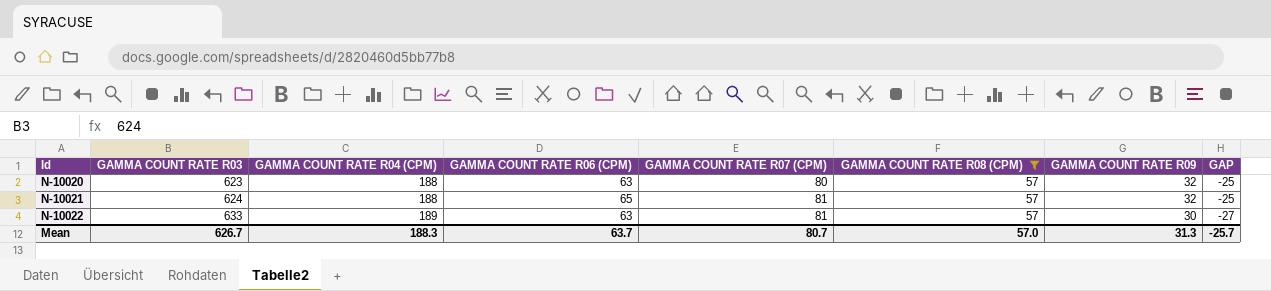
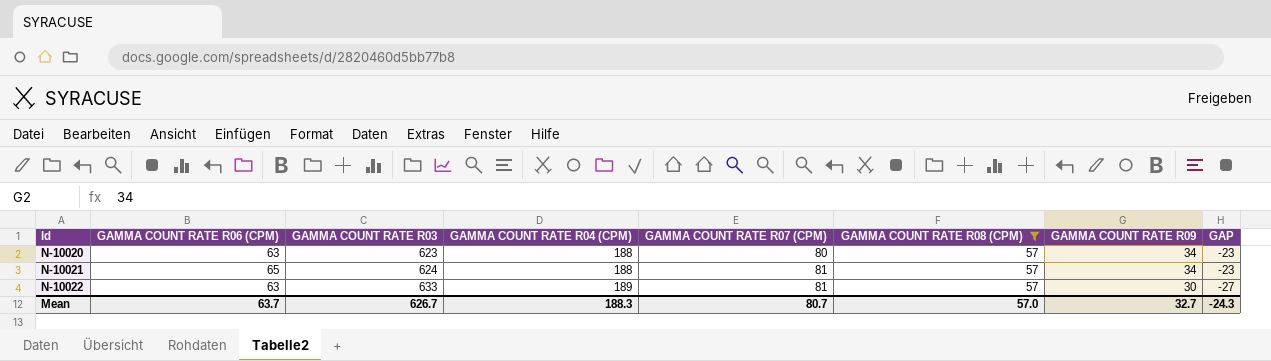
column GAMMA COUNT RATE R06 (CPM) | position: 4 -> 2
N-10020 | GAMMA COUNT RATE R09: 32 -> 34
N-10020 | GAP: -25 -> -23
N-10021 | GAMMA COUNT RATE R09: 32 -> 34
N-10021 | GAP: -25 -> -23
Mean | GAMMA COUNT RATE R09: 31.3 -> 32.7
Mean | GAP: -25.7 -> -24.3

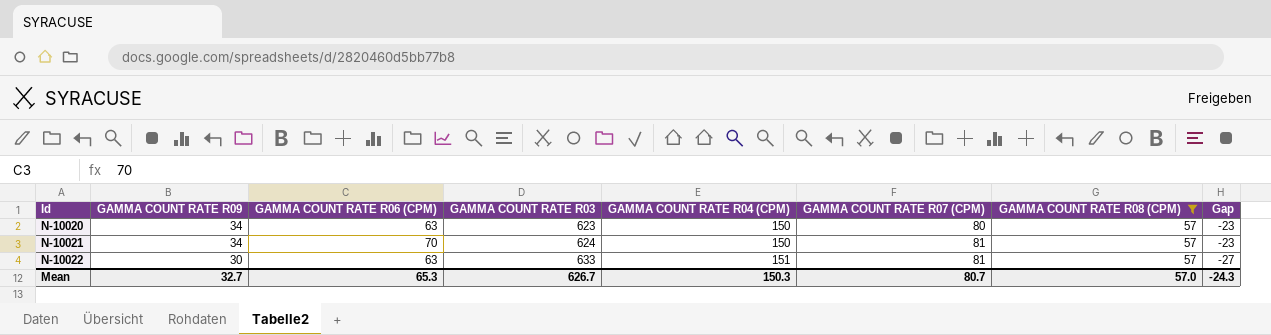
column GAMMA COUNT RATE R09 | position: 7 -> 2
column name: GAP -> Gap
N-10020 | GAMMA COUNT RATE R04 (CPM): 188 -> 150
N-10021 | GAMMA COUNT RATE R06 (CPM): 65 -> 70
N-10021 | GAMMA COUNT RATE R04 (CPM): 188 -> 150
N-10022 | GAMMA COUNT RATE R04 (CPM): 189 -> 151
Mean | GAMMA COUNT RATE R06 (CPM): 63.7 -> 65.3
Mean | GAMMA COUNT RATE R04 (CPM): 188.3 -> 150.3

